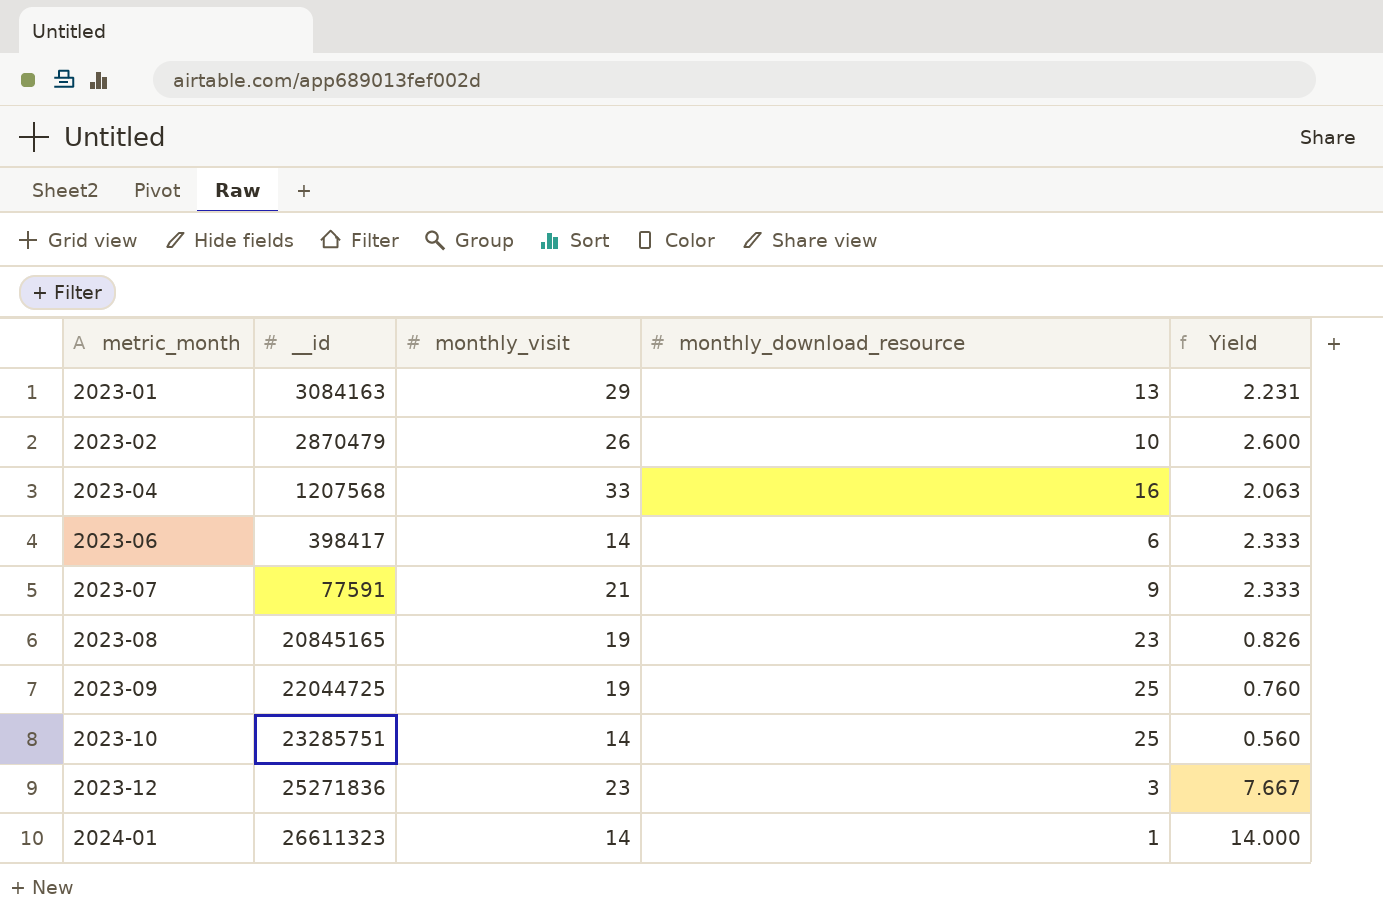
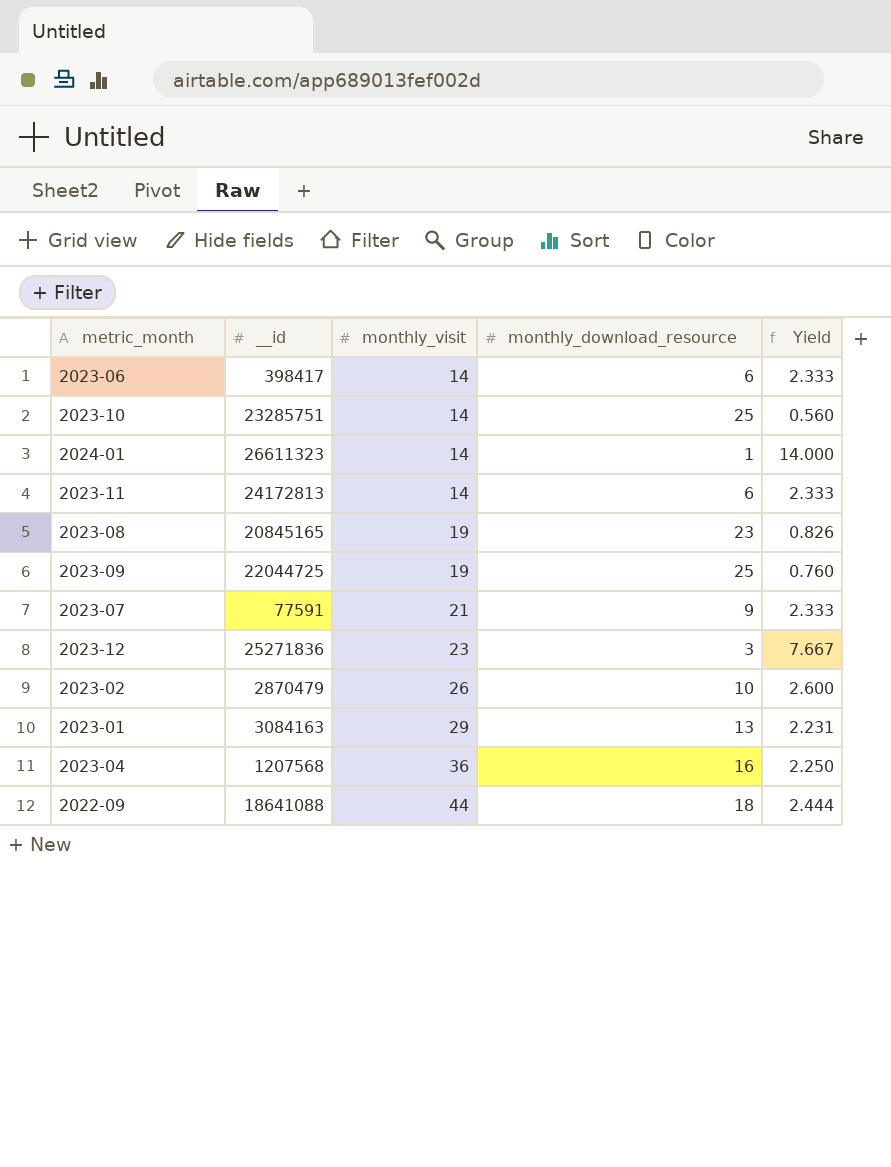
row order: metric_month ascending -> monthly_visit ascending
row 2023-11: none -> 24172813 | 14 | 6 | 2.333
2023-04 | monthly_visit: 33 -> 36
2023-04 | Yield: 2.063 -> 2.250
row 2022-09: none -> 18641088 | 44 | 18 | 2.444

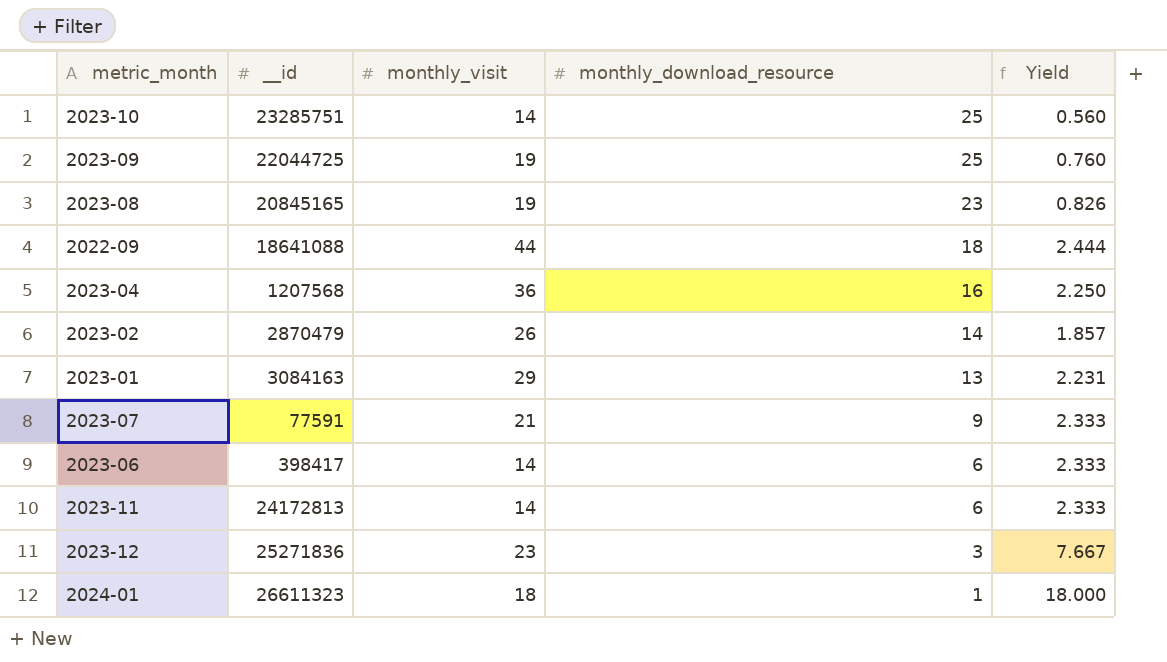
row order: monthly_visit ascending -> monthly_download_resource descending
2023-02 | monthly_download_resource: 10 -> 14
2023-02 | Yield: 2.600 -> 1.857
2024-01 | monthly_visit: 14 -> 18
2024-01 | Yield: 14.000 -> 18.000

